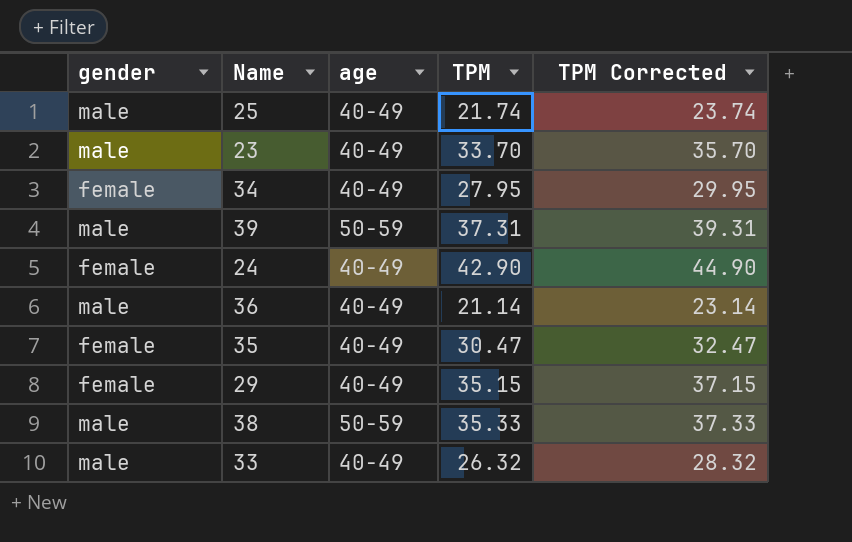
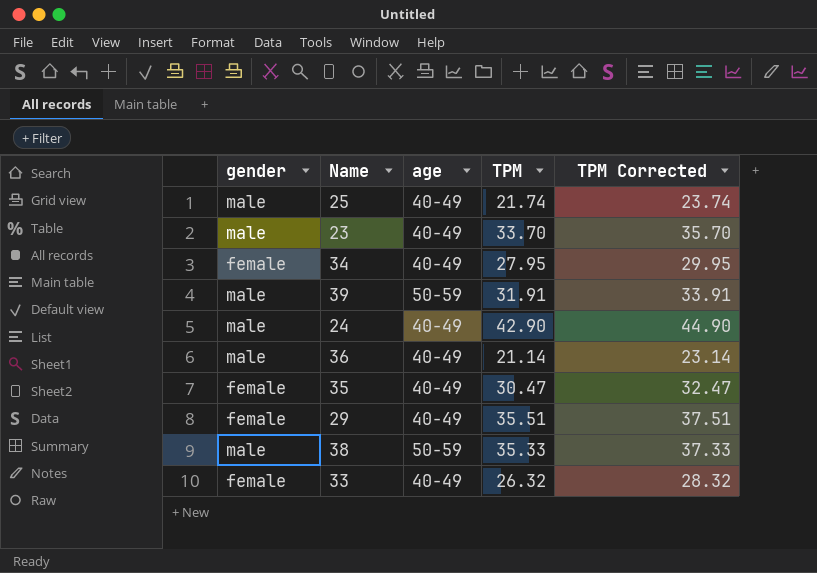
39 | TPM: 37.31 -> 31.91
39 | TPM Corrected: 39.31 -> 33.91
24 | gender: female -> male
29 | TPM: 35.15 -> 35.51
29 | TPM Corrected: 37.15 -> 37.51
33 | gender: male -> female

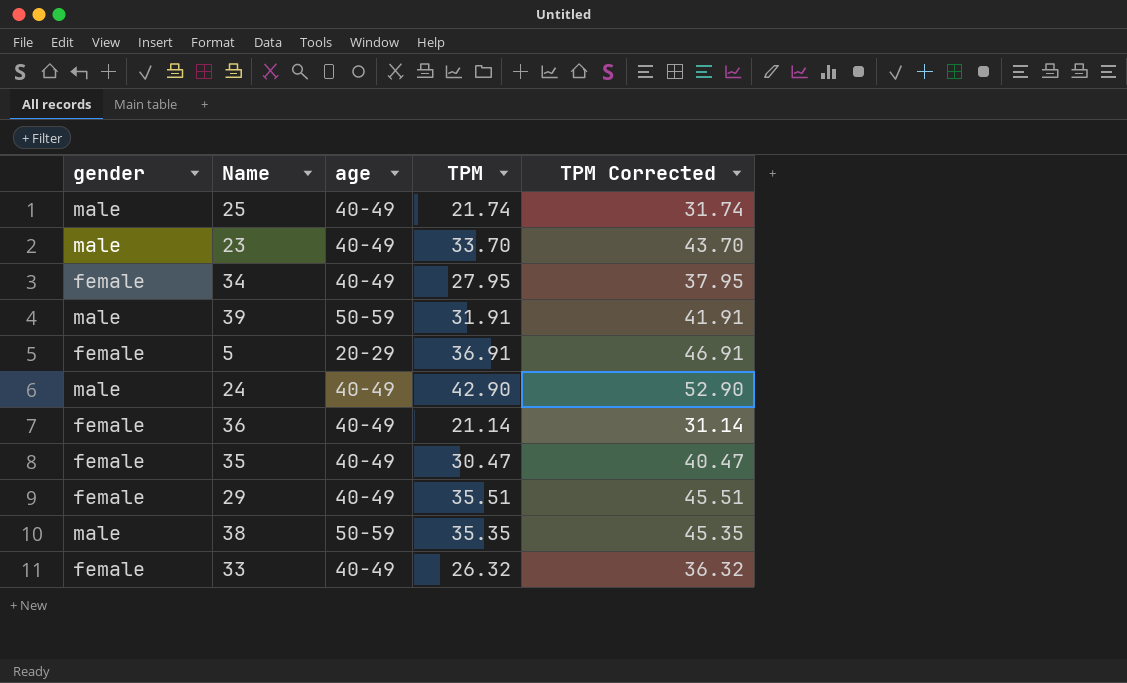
column TPM Corrected | formula: [TPM] + 2 -> [TPM] + 10
row 5: none -> female | 20-29 | 36.91 | 46.91
36 | gender: male -> female
38 | TPM: 35.33 -> 35.35

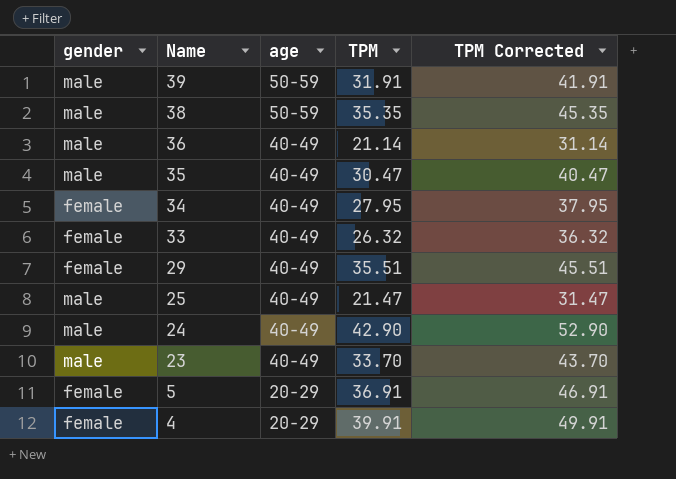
row order: none -> Name descending
36 | gender: female -> male
35 | gender: female -> male
25 | TPM: 21.74 -> 21.47
25 | TPM Corrected: 31.74 -> 31.47
row 4: none -> female | 20-29 | 39.91 | 49.91

